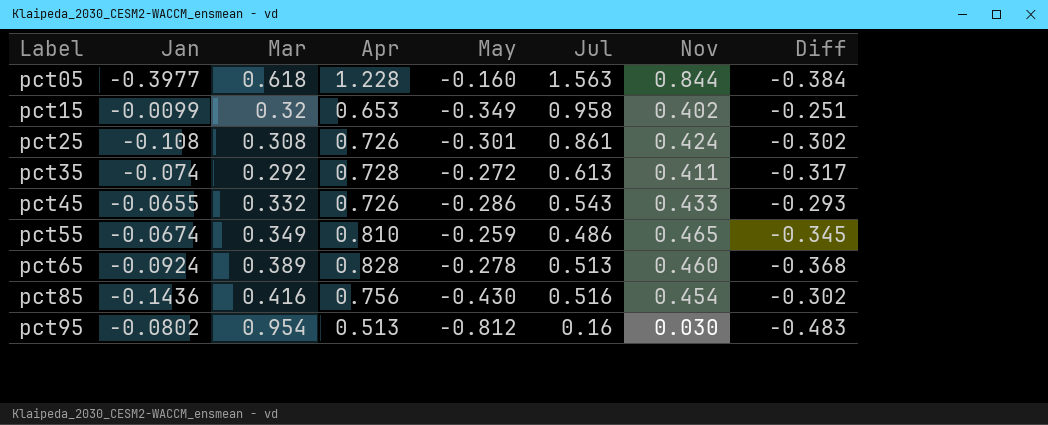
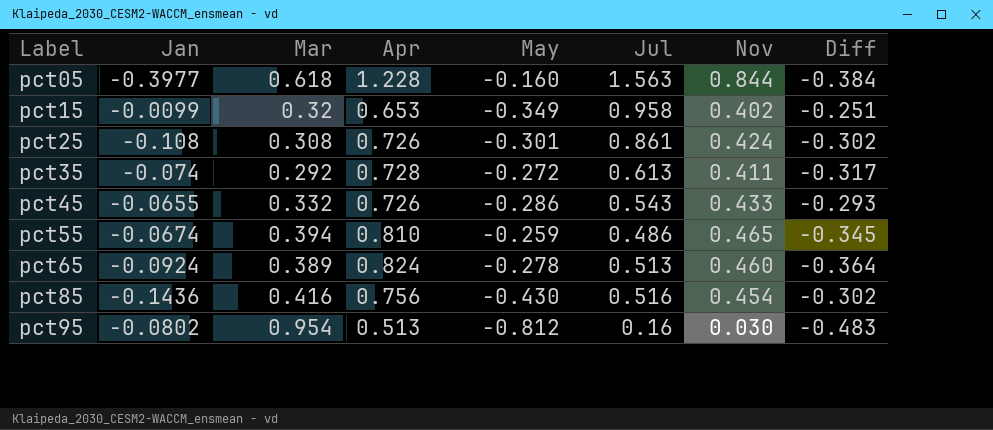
pct55 | Mar: 0.349 -> 0.394
pct65 | Apr: 0.828 -> 0.824
pct65 | Diff: -0.368 -> -0.364

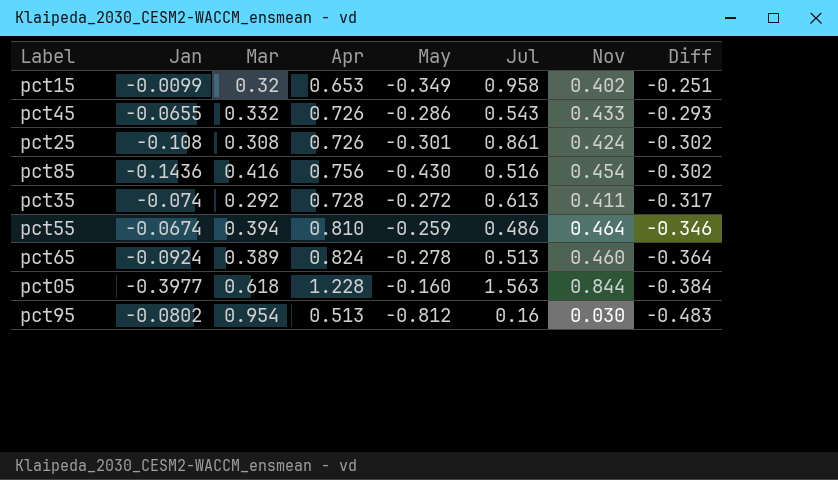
row order: Label ascending -> Diff descending
pct55 | Nov: 0.465 -> 0.464
pct55 | Diff: -0.345 -> -0.346

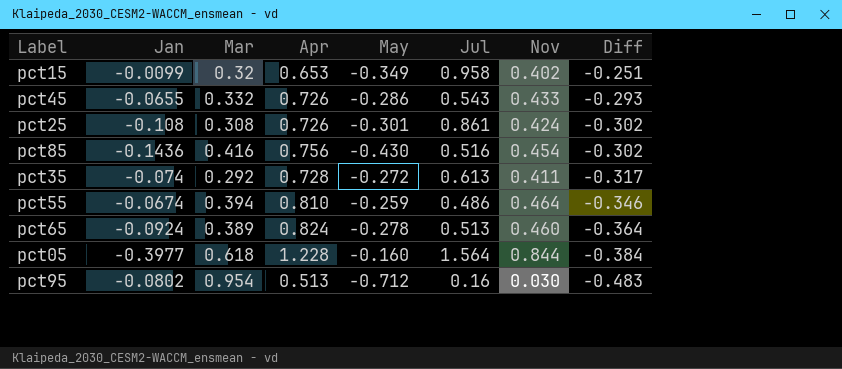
pct05 | Jul: 1.563 -> 1.564
pct95 | May: -0.812 -> -0.712

